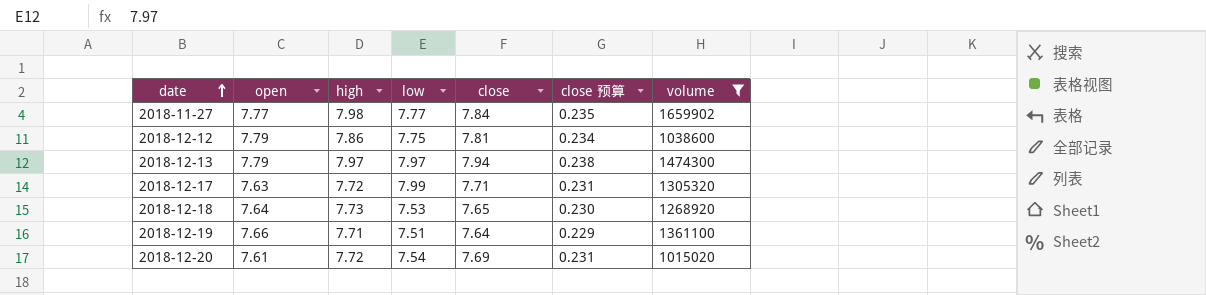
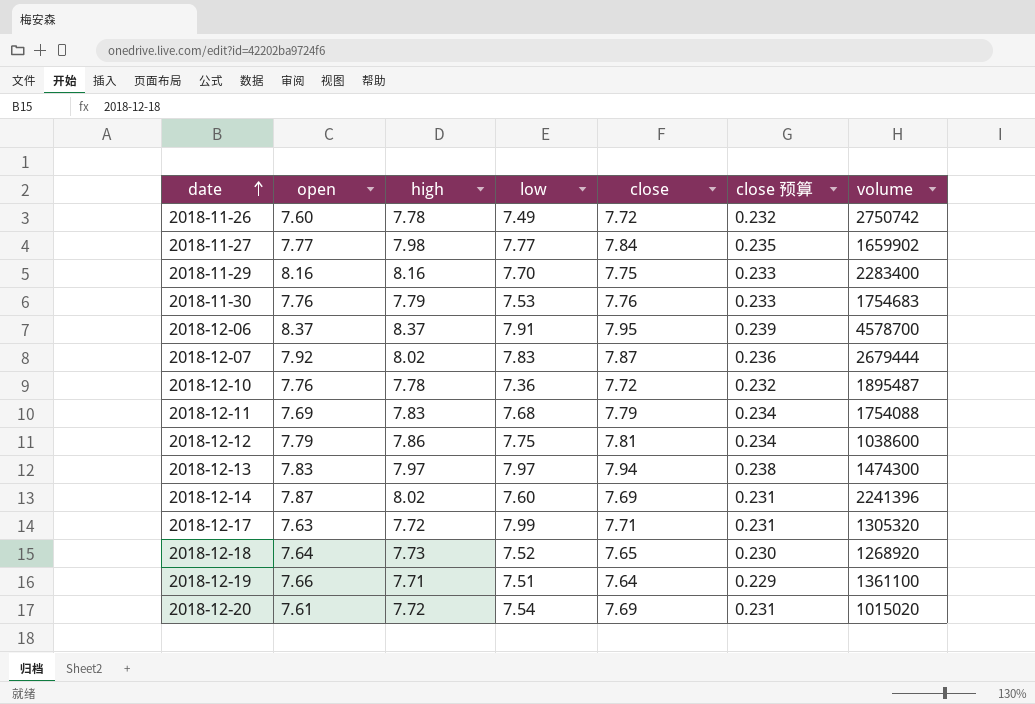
filter: volume <= 1659902 -> none
2018-12-13 | open: 7.79 -> 7.83
2018-12-18 | low: 7.53 -> 7.52

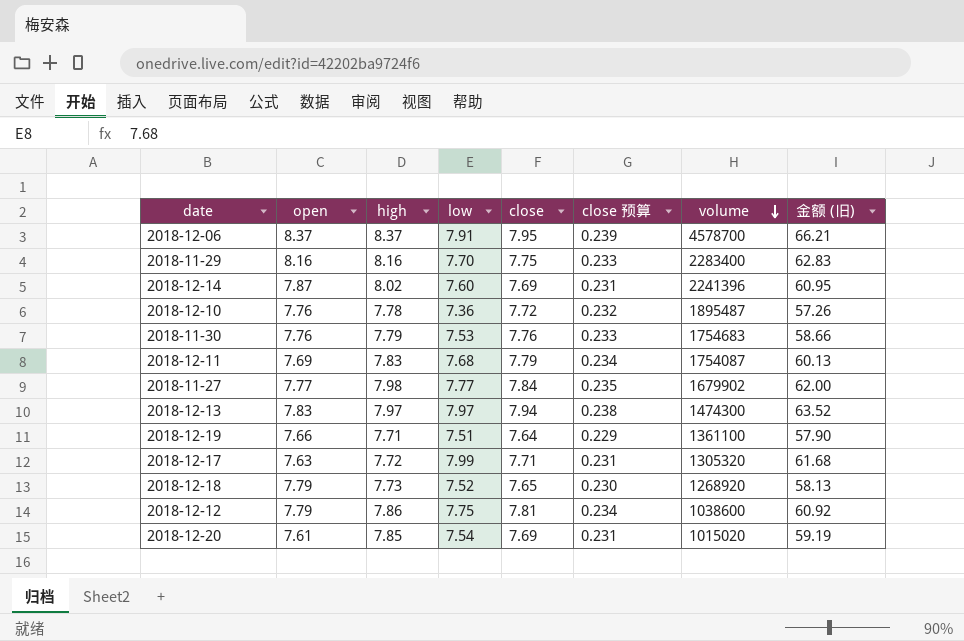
row order: date ascending -> volume descending
column 金额 (旧) | formula: none -> [high] * [low]
row 2018-11-26: 7.60 | 7.78 | 7.49 | 7.72 | 0.232 | 2750742 -> none
row 2018-12-07: 7.92 | 8.02 | 7.83 | 7.87 | 0.236 | 2679444 -> none
2018-12-11 | volume: 1754088 -> 1754087
2018-11-27 | volume: 1659902 -> 1679902
2018-12-18 | open: 7.64 -> 7.79
2018-12-20 | high: 7.72 -> 7.85

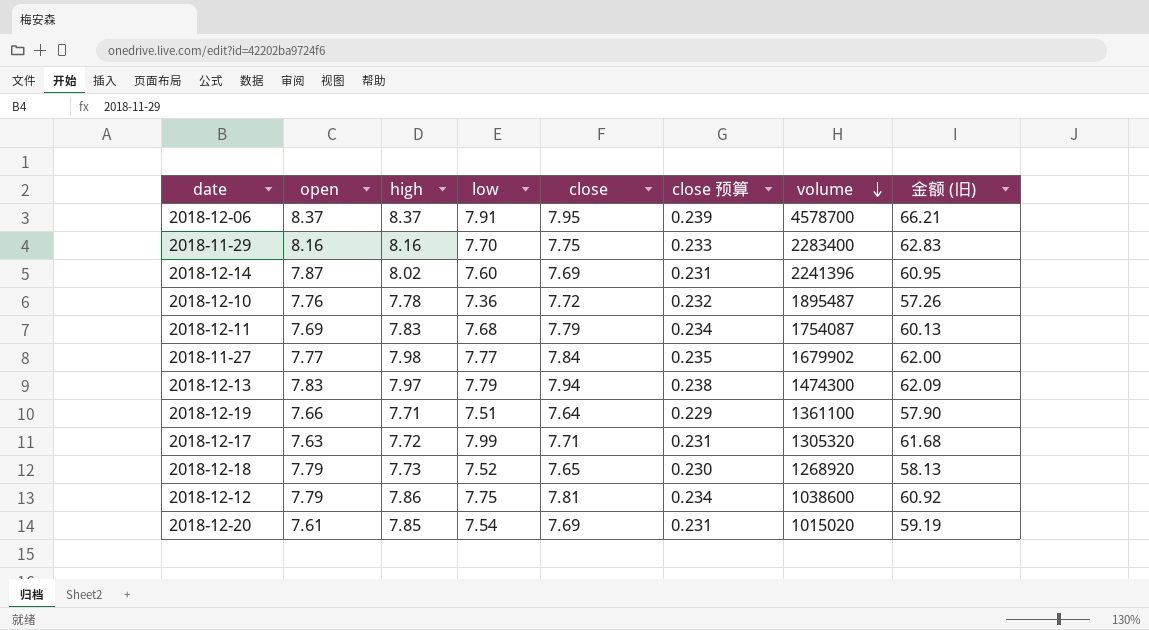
row 2018-11-30: 7.76 | 7.79 | 7.53 | 7.76 | 0.233 | 1754683 | 58.66 -> none
2018-12-13 | low: 7.97 -> 7.79
2018-12-13 | 金额 (旧): 63.52 -> 62.09

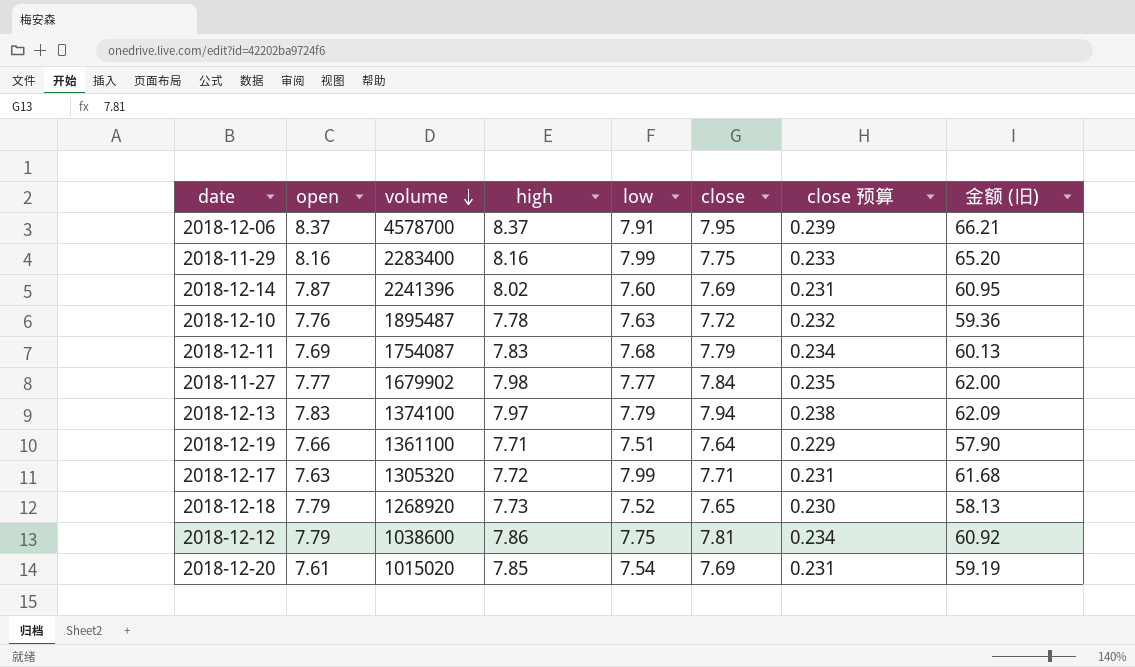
column volume | position: 7 -> 3
2018-11-29 | low: 7.70 -> 7.99
2018-11-29 | 金额 (旧): 62.83 -> 65.20
2018-12-10 | low: 7.36 -> 7.63
2018-12-10 | 金额 (旧): 57.26 -> 59.36
2018-12-13 | volume: 1474300 -> 1374100

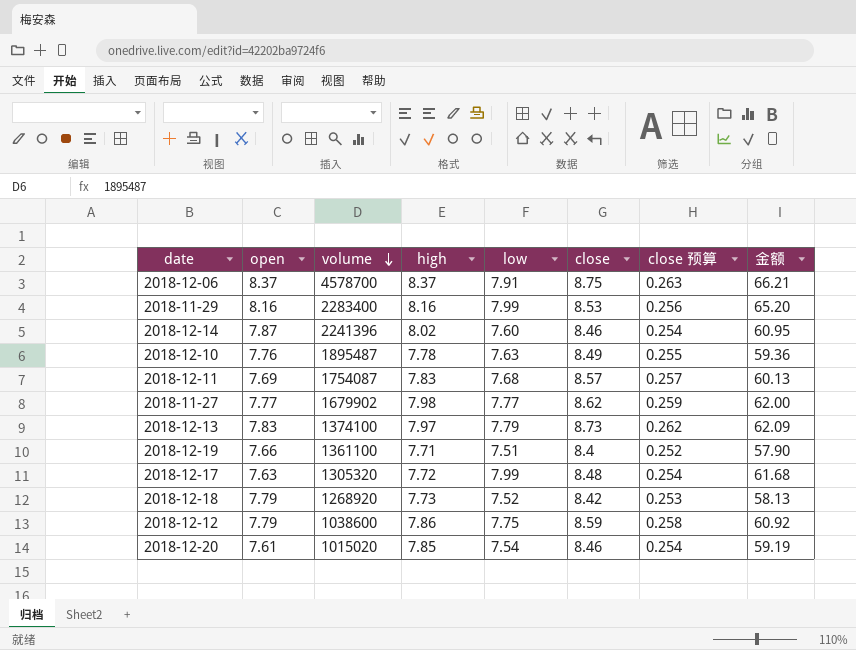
column name: 金额 (旧) -> 金额
2018-12-06 | close: 7.95 -> 8.75
2018-12-06 | close 预算: 0.239 -> 0.263
2018-11-29 | close: 7.75 -> 8.53
2018-11-29 | close 预算: 0.233 -> 0.256
2018-12-14 | close: 7.69 -> 8.46
2018-12-14 | close 预算: 0.231 -> 0.254
2018-12-10 | close: 7.72 -> 8.49
2018-12-10 | close 预算: 0.232 -> 0.255
2018-12-11 | close: 7.79 -> 8.57
2018-12-11 | close 预算: 0.234 -> 0.257
2018-11-27 | close: 7.84 -> 8.62
2018-11-27 | close 预算: 0.235 -> 0.259
2018-12-13 | close: 7.94 -> 8.73
2018-12-13 | close 预算: 0.238 -> 0.262
2018-12-19 | close: 7.64 -> 8.4
2018-12-19 | close 预算: 0.229 -> 0.252
2018-12-17 | close: 7.71 -> 8.48
2018-12-17 | close 预算: 0.231 -> 0.254
2018-12-18 | close: 7.65 -> 8.42
2018-12-18 | close 预算: 0.230 -> 0.253
2018-12-12 | close: 7.81 -> 8.59
2018-12-12 | close 预算: 0.234 -> 0.258
2018-12-20 | close: 7.69 -> 8.46
2018-12-20 | close 预算: 0.231 -> 0.254

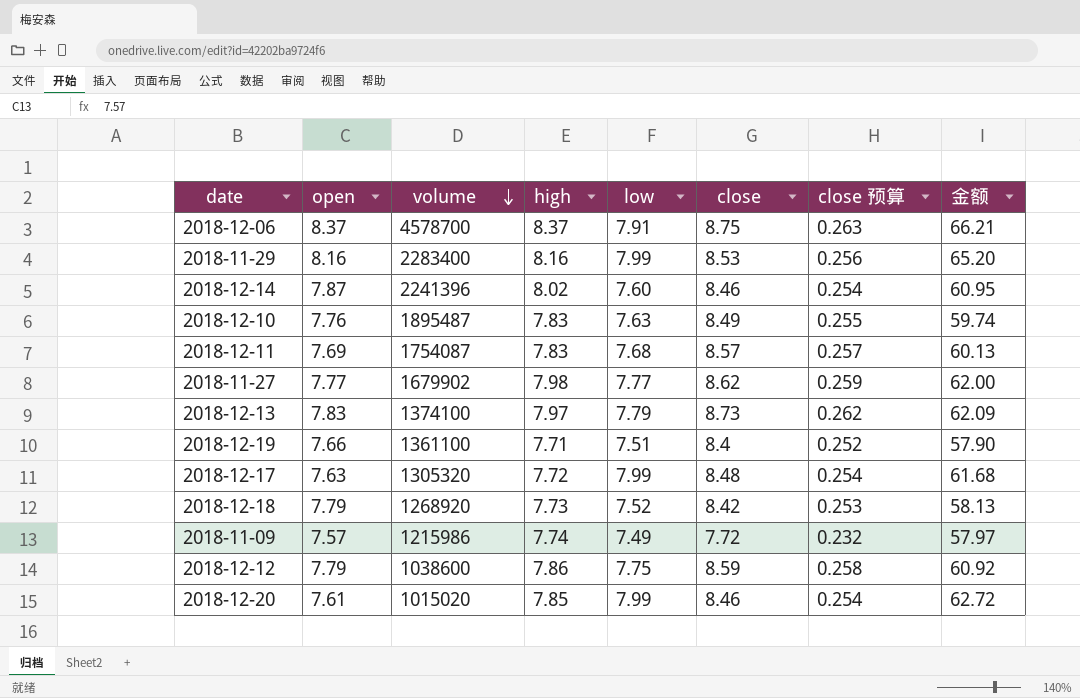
2018-12-10 | high: 7.78 -> 7.83
2018-12-10 | 金额: 59.36 -> 59.74
row 2018-11-09: none -> 7.57 | 1215986 | 7.74 | 7.49 | 7.72 | 0.232 | 57.97
2018-12-20 | low: 7.54 -> 7.99
2018-12-20 | 金额: 59.19 -> 62.72

